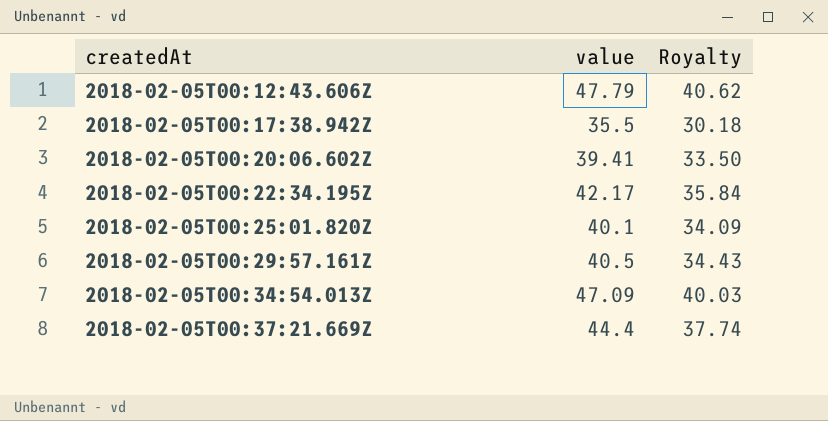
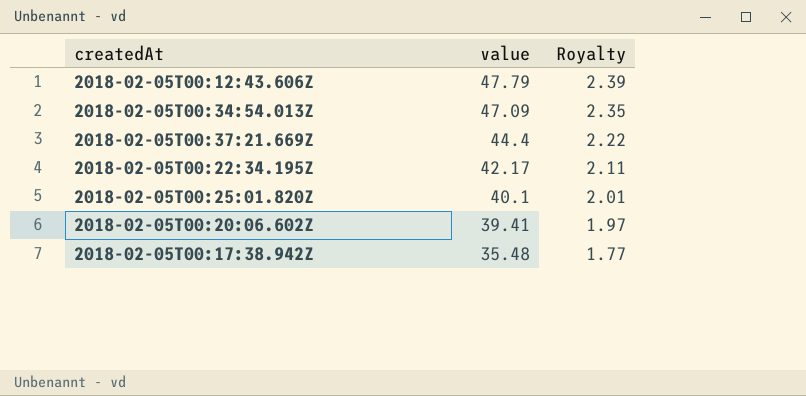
row order: createdAt ascending -> value descending
column Royalty | formula: [value] * 0.85 -> [value] * 0.05
row 2018-02-05T00:29:57.161Z: 40.5 | 34.43 -> none
2018-02-05T00:17:38.942Z | value: 35.5 -> 35.48

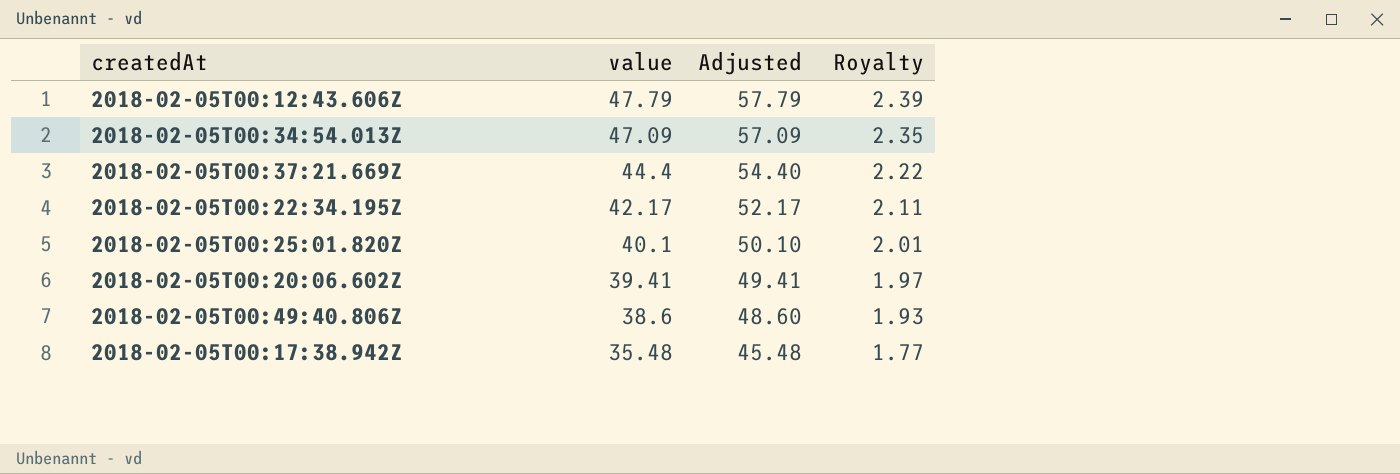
column Adjusted | formula: none -> [value] + 10
row 2018-02-05T00:49:40.806Z: none -> 38.6 | 48.60 | 1.93

